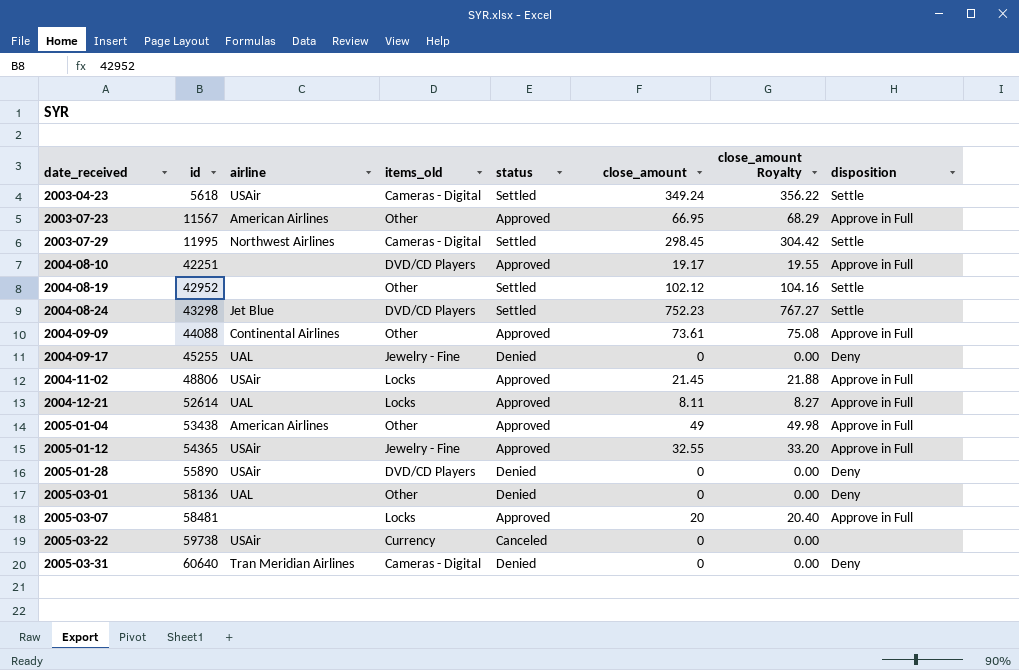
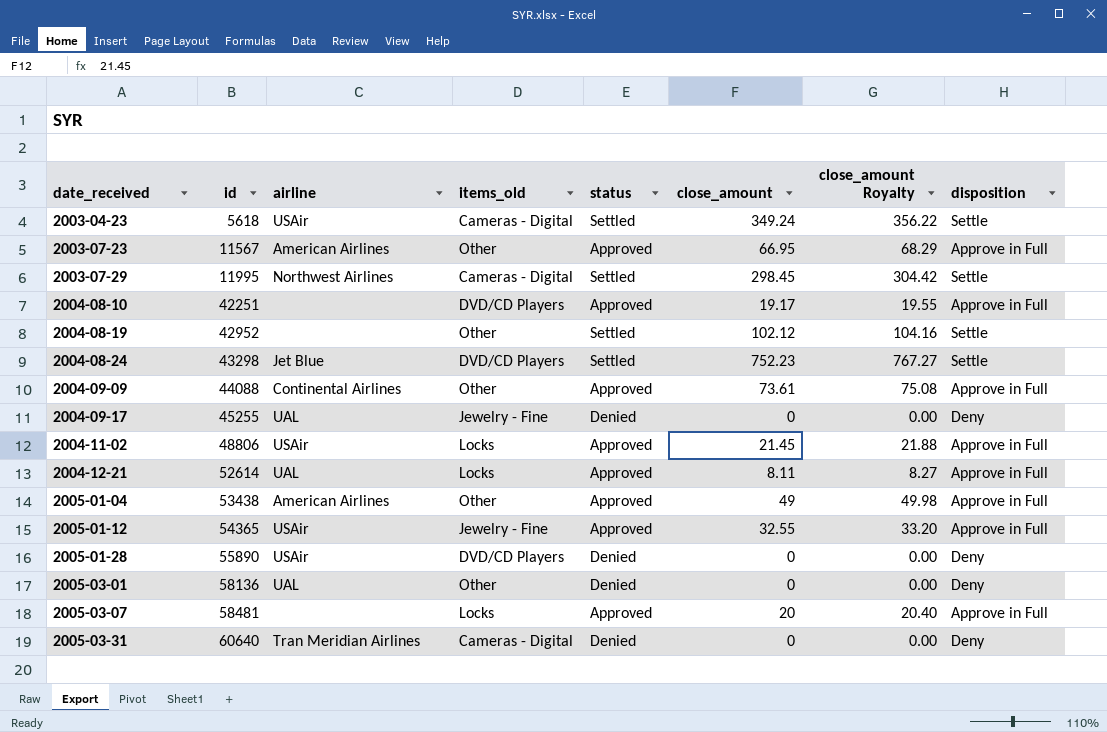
row 2005-03-22: 59738 | USAir | Currency | Canceled | 0 | 0.00 | none -> none

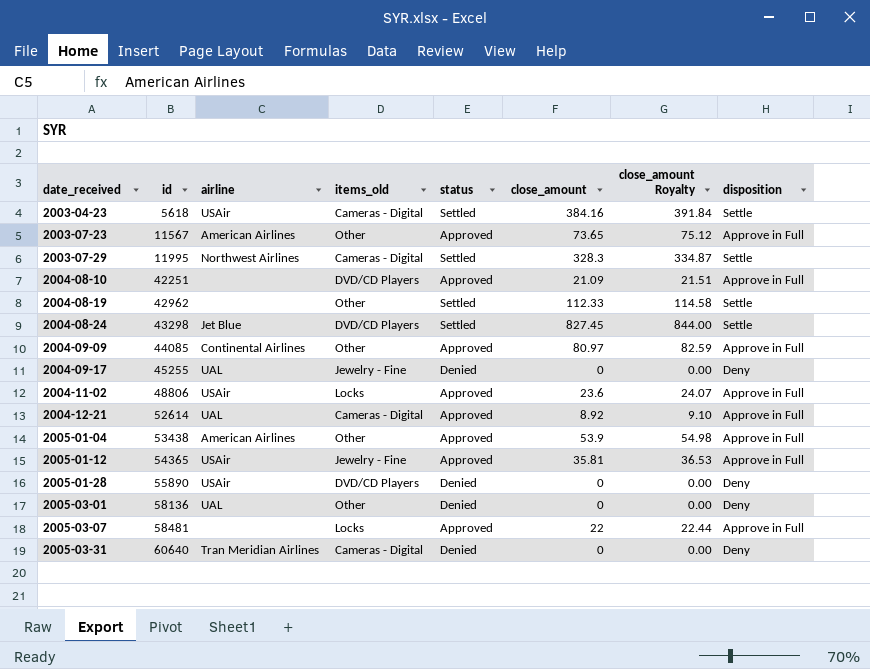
2003-04-23 | close_amount: 349.24 -> 384.16
2003-04-23 | close_amount Royalty: 356.22 -> 391.84
2003-07-23 | close_amount: 66.95 -> 73.65
2003-07-23 | close_amount Royalty: 68.29 -> 75.12
2003-07-29 | close_amount: 298.45 -> 328.3
2003-07-29 | close_amount Royalty: 304.42 -> 334.87
2004-08-10 | close_amount: 19.17 -> 21.09
2004-08-10 | close_amount Royalty: 19.55 -> 21.51
2004-08-19 | id: 42952 -> 42962
2004-08-19 | close_amount: 102.12 -> 112.33
2004-08-19 | close_amount Royalty: 104.16 -> 114.58
2004-08-24 | close_amount: 752.23 -> 827.45
2004-08-24 | close_amount Royalty: 767.27 -> 844.00
2004-09-09 | id: 44088 -> 44085
2004-09-09 | close_amount: 73.61 -> 80.97
2004-09-09 | close_amount Royalty: 75.08 -> 82.59
2004-11-02 | close_amount: 21.45 -> 23.6
2004-11-02 | close_amount Royalty: 21.88 -> 24.07
2004-12-21 | items_old: Locks -> Cameras - Digital
2004-12-21 | close_amount: 8.11 -> 8.92
2004-12-21 | close_amount Royalty: 8.27 -> 9.10
2005-01-04 | close_amount: 49 -> 53.9
2005-01-04 | close_amount Royalty: 49.98 -> 54.98
2005-01-12 | close_amount: 32.55 -> 35.81
2005-01-12 | close_amount Royalty: 33.20 -> 36.53
2005-03-07 | close_amount: 20 -> 22
2005-03-07 | close_amount Royalty: 20.40 -> 22.44

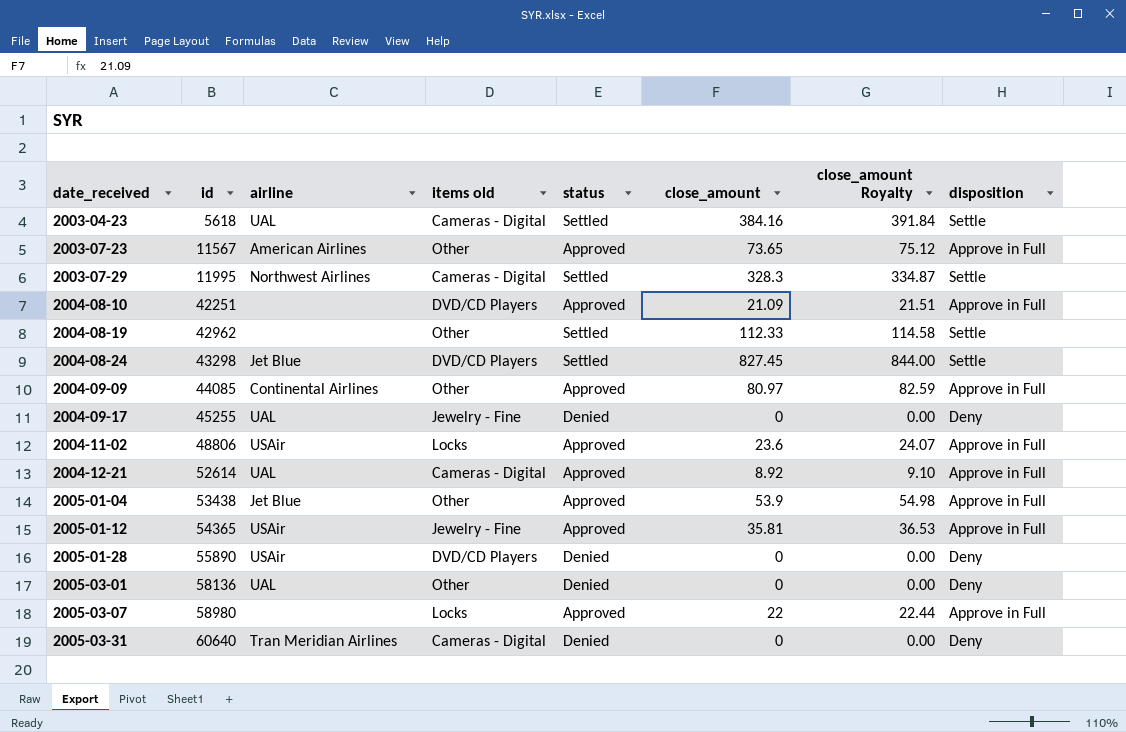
column name: items_old -> items old
2003-04-23 | airline: USAir -> UAL
2005-01-04 | airline: American Airlines -> Jet Blue
2005-03-07 | id: 58481 -> 58980

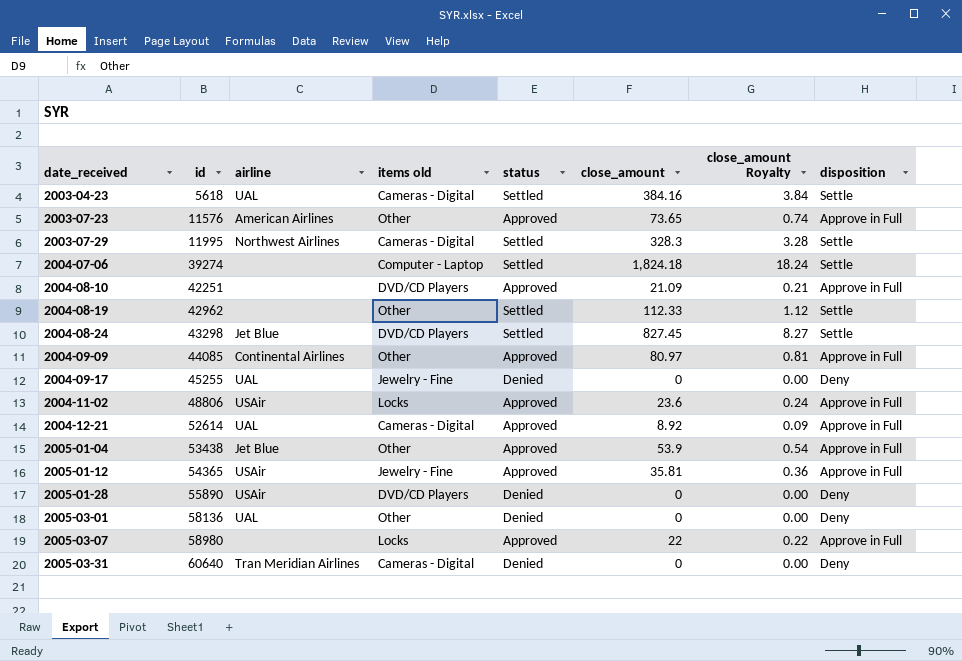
column close_amount Royalty | formula: [close_amount] * 1.02 -> [close_amount] * 0.01
2003-07-23 | id: 11567 -> 11576
row 2004-07-06: none -> 39274 | none | Computer - Laptop | Settled | 1,824.18 | 18.24 | Settle

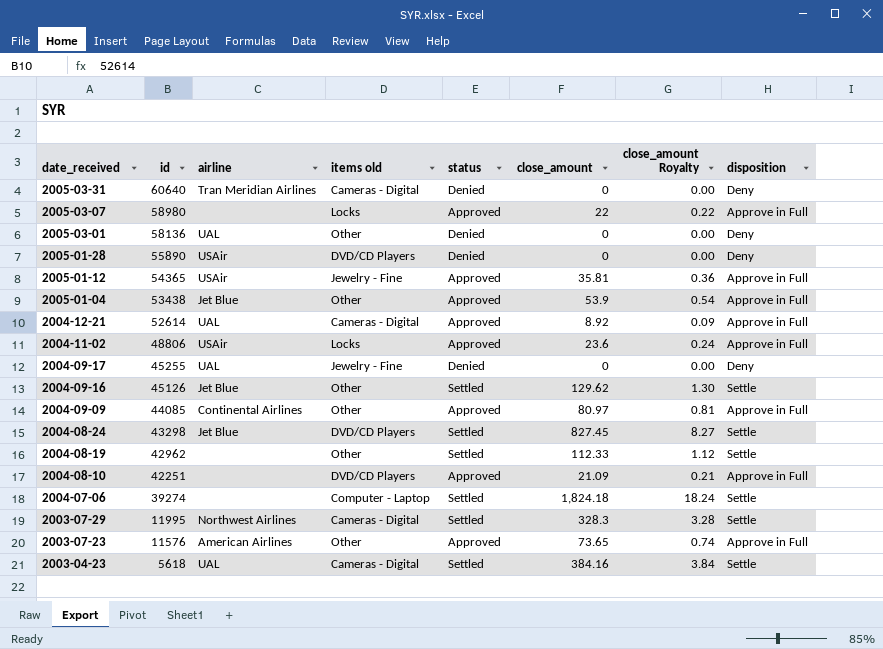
row order: date_received ascending -> date_received descending
row 2004-09-16: none -> 45126 | Jet Blue | Other | Settled | 129.62 | 1.30 | Settle

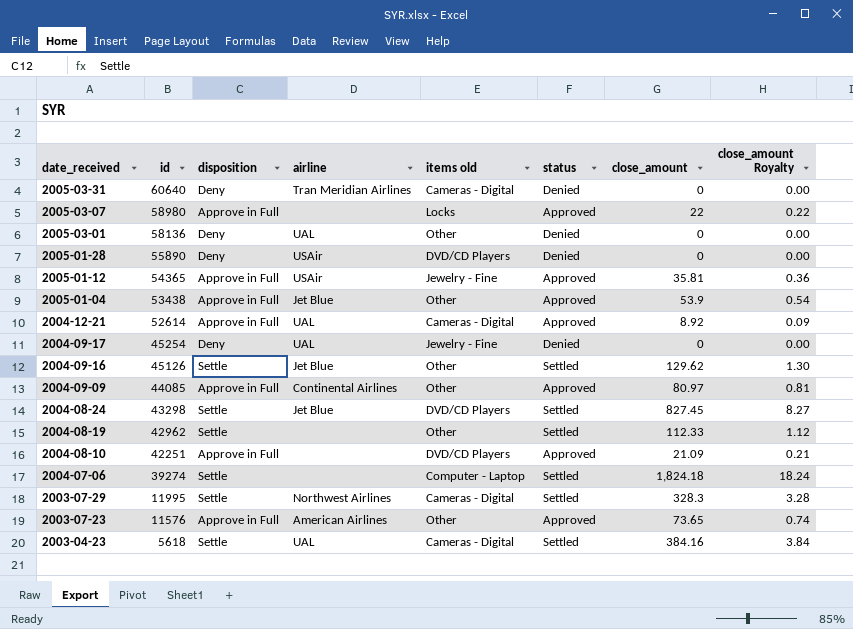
column disposition | position: 8 -> 3
row 2004-11-02: 48806 | USAir | Locks | Approved | 23.6 | 0.24 | Approve in Full -> none
2004-09-17 | id: 45255 -> 45254

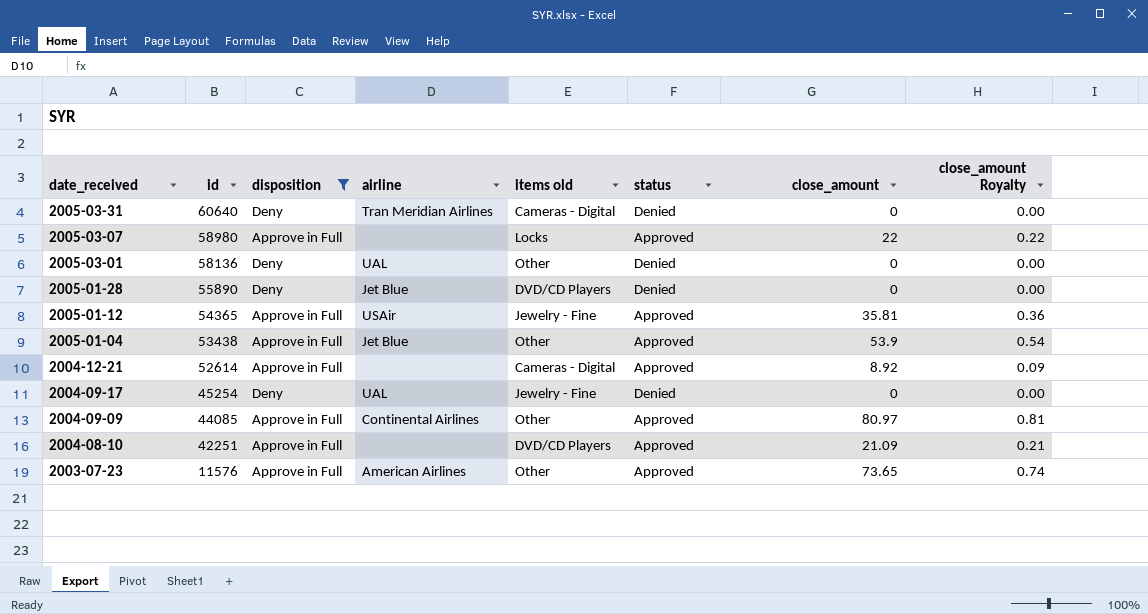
filter: none -> disposition != Settle
2005-01-28 | airline: USAir -> Jet Blue
2004-12-21 | airline: UAL -> none

